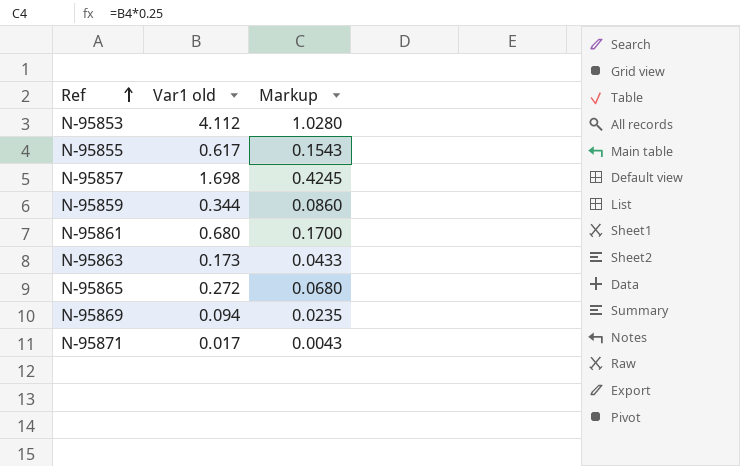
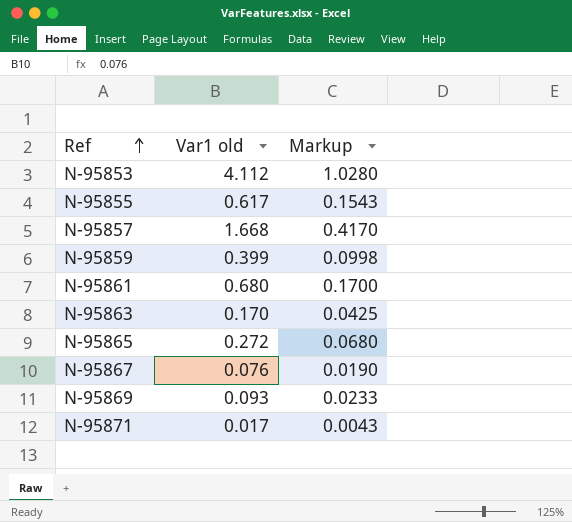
N-95857 | Var1 old: 1.698 -> 1.668
N-95857 | Markup: 0.4245 -> 0.4170
N-95859 | Var1 old: 0.344 -> 0.399
N-95859 | Markup: 0.0860 -> 0.0998
N-95863 | Var1 old: 0.173 -> 0.170
N-95863 | Markup: 0.0433 -> 0.0425
row N-95867: none -> 0.076 | 0.0190
N-95869 | Var1 old: 0.094 -> 0.093
N-95869 | Markup: 0.0235 -> 0.0233

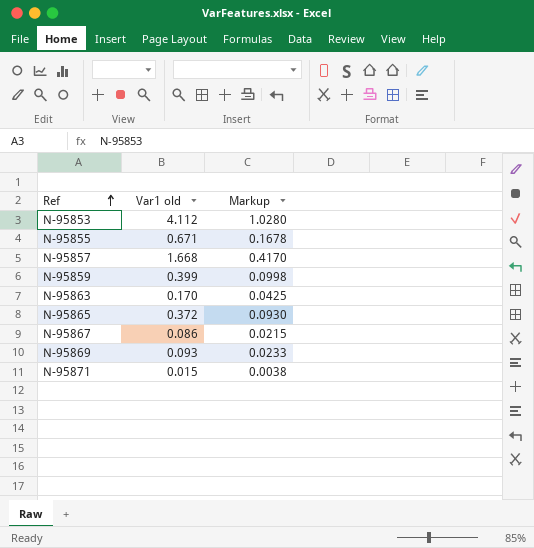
row N-95861: 0.680 | 0.1700 -> none
N-95855 | Var1 old: 0.617 -> 0.671
N-95855 | Markup: 0.1543 -> 0.1678
N-95865 | Var1 old: 0.272 -> 0.372
N-95865 | Markup: 0.0680 -> 0.0930
N-95867 | Var1 old: 0.076 -> 0.086
N-95867 | Markup: 0.0190 -> 0.0215
N-95871 | Var1 old: 0.017 -> 0.015
N-95871 | Markup: 0.0043 -> 0.0038

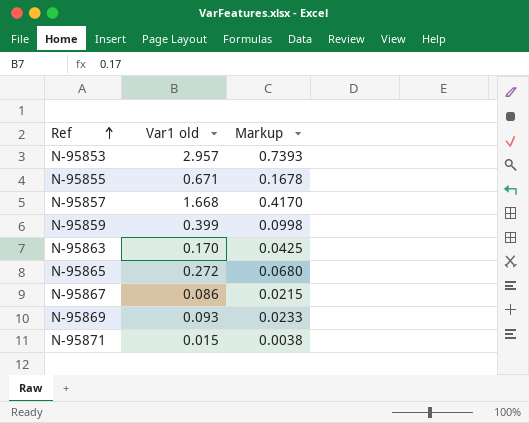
N-95853 | Var1 old: 4.112 -> 2.957
N-95853 | Markup: 1.0280 -> 0.7393
N-95865 | Var1 old: 0.372 -> 0.272
N-95865 | Markup: 0.0930 -> 0.0680

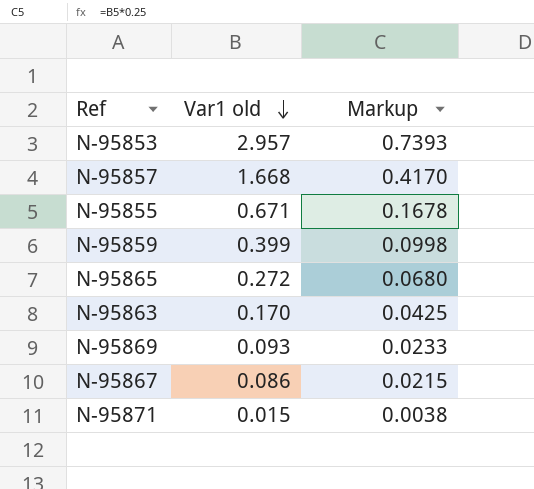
row order: Ref ascending -> Var1 old descending

